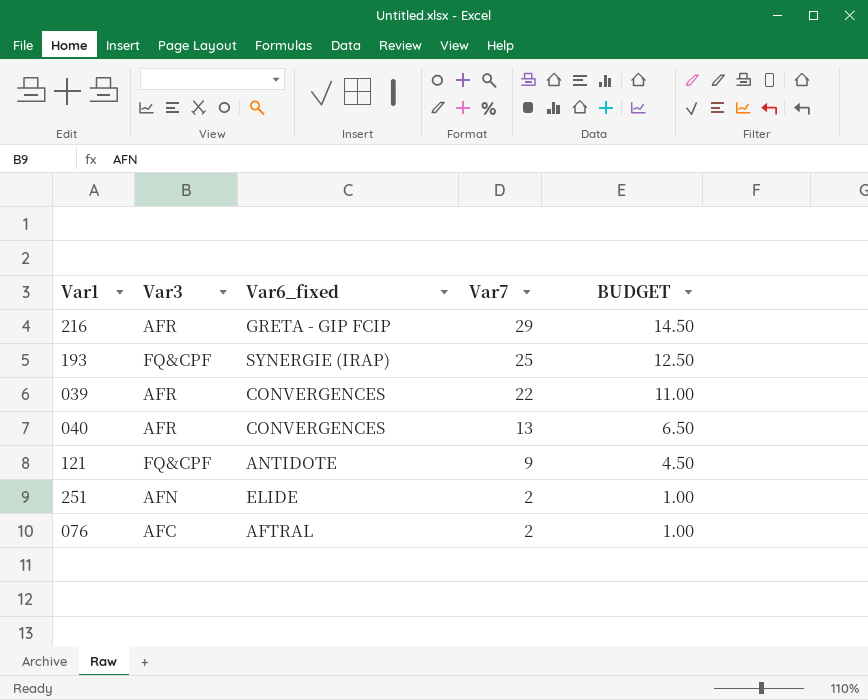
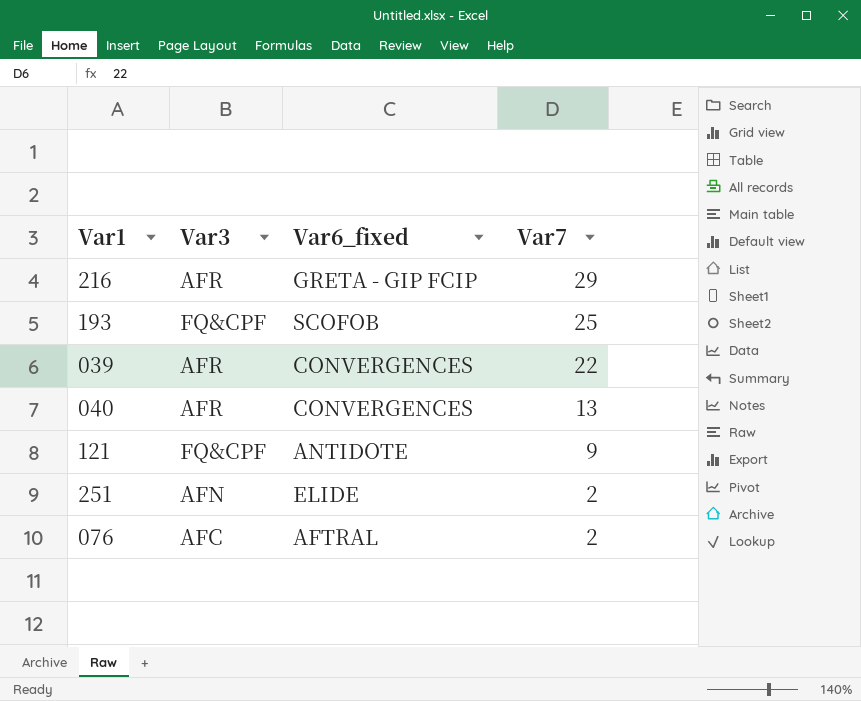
column BUDGET | formula: [Var7] * 0.5 -> none
193 | Var6_fixed: SYNERGIE (IRAP) -> SCOFOB

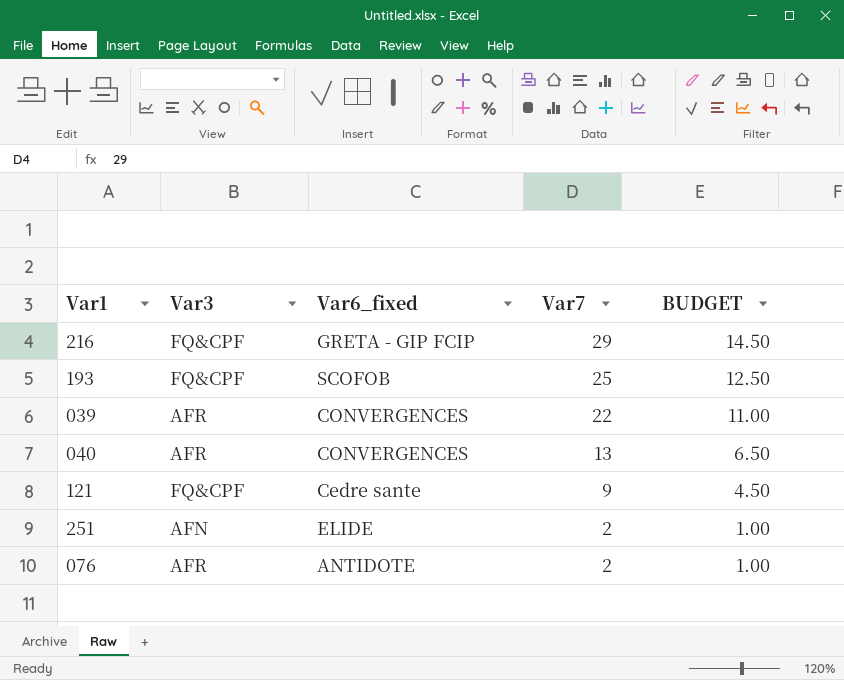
column BUDGET | formula: none -> [Var7] * 0.5
216 | Var3: AFR -> FQ&CPF
121 | Var6_fixed: ANTIDOTE -> Cedre sante
076 | Var3: AFC -> AFR
076 | Var6_fixed: AFTRAL -> ANTIDOTE

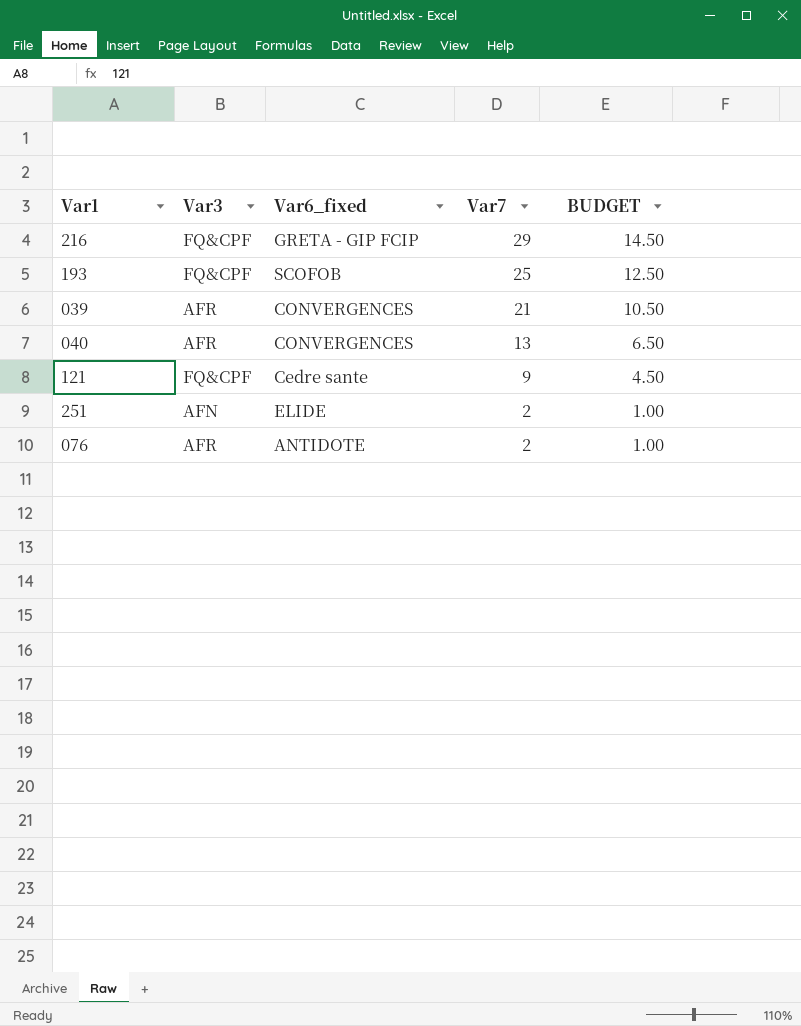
039 | Var7: 22 -> 21
039 | BUDGET: 11.00 -> 10.50

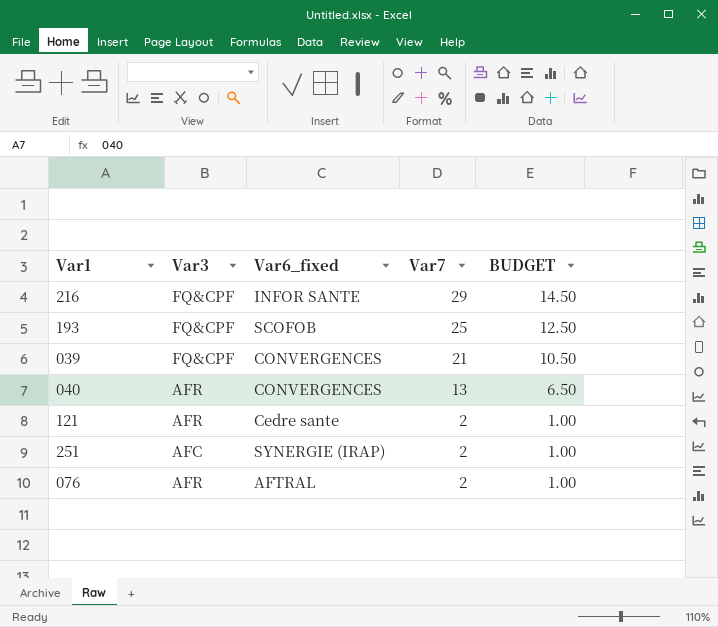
216 | Var6_fixed: GRETA - GIP FCIP -> INFOR SANTE
039 | Var3: AFR -> FQ&CPF
121 | Var3: FQ&CPF -> AFR
121 | Var7: 9 -> 2
121 | BUDGET: 4.50 -> 1.00
251 | Var3: AFN -> AFC
251 | Var6_fixed: ELIDE -> SYNERGIE (IRAP)
076 | Var6_fixed: ANTIDOTE -> AFTRAL

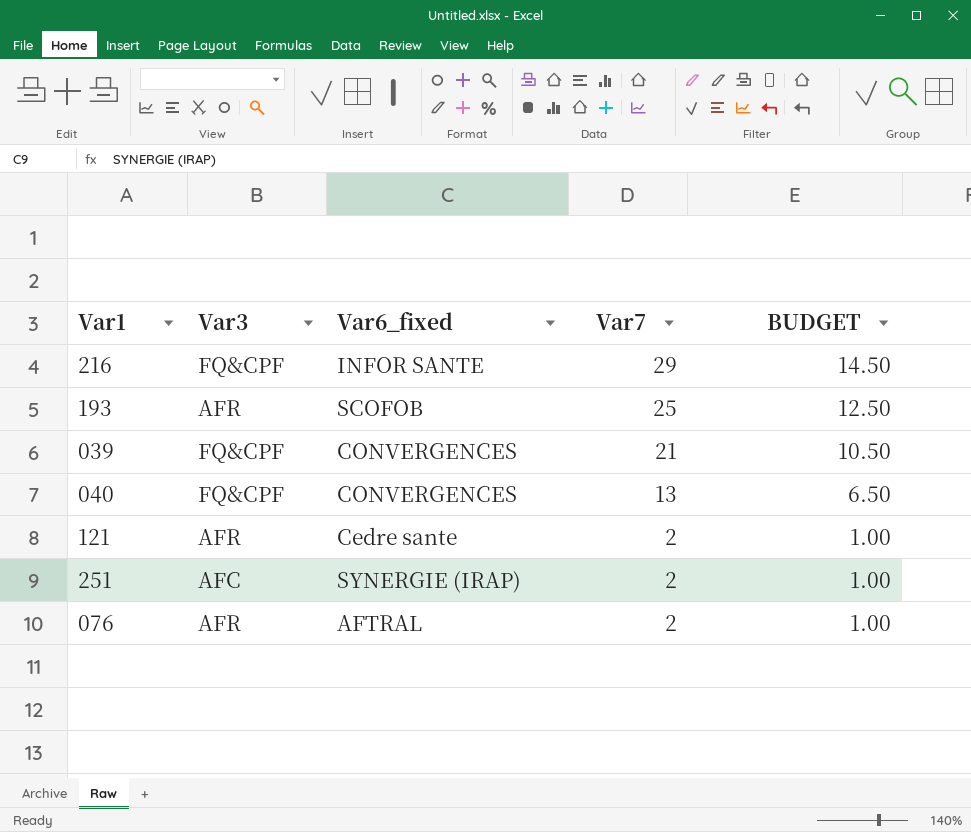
193 | Var3: FQ&CPF -> AFR
040 | Var3: AFR -> FQ&CPF

